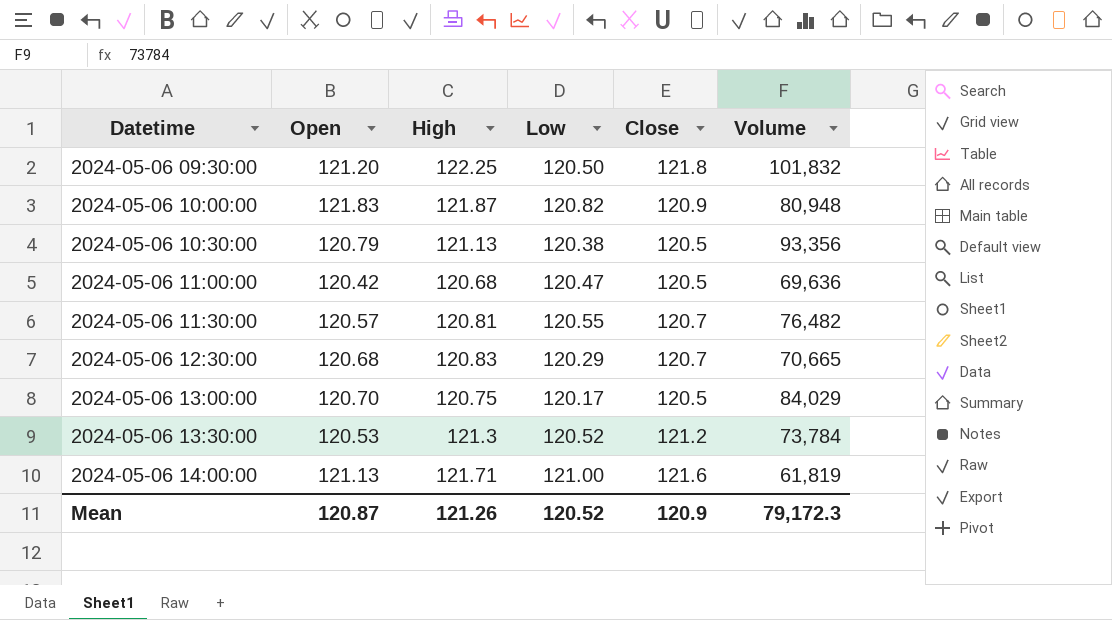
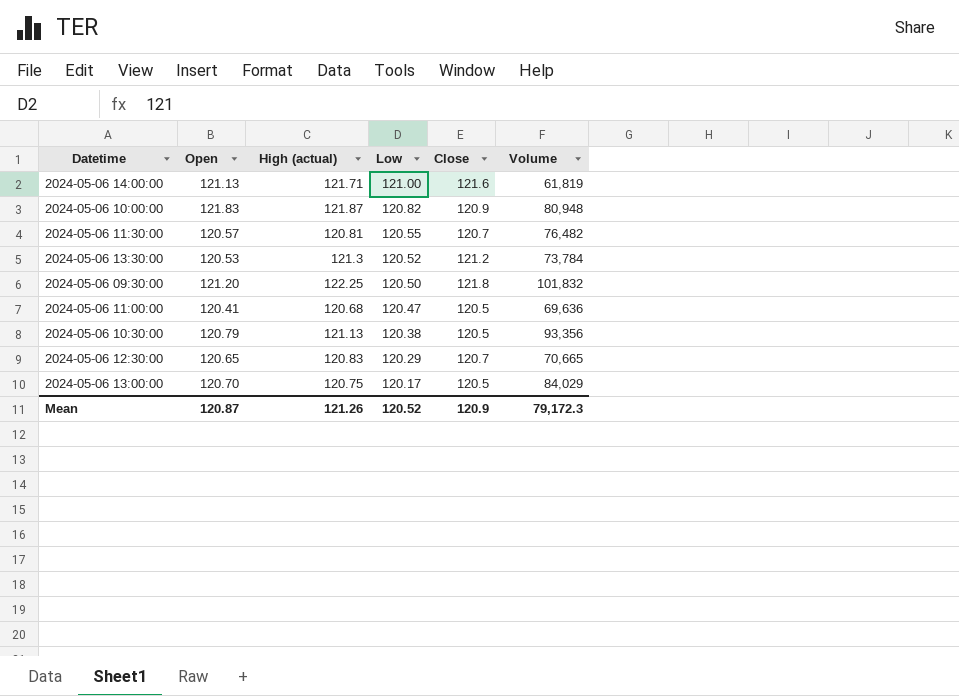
row order: Datetime ascending -> Low descending
column name: High -> High (actual)
2024-05-06 11:00:00 | Open: 120.42 -> 120.41
2024-05-06 12:30:00 | Open: 120.68 -> 120.65

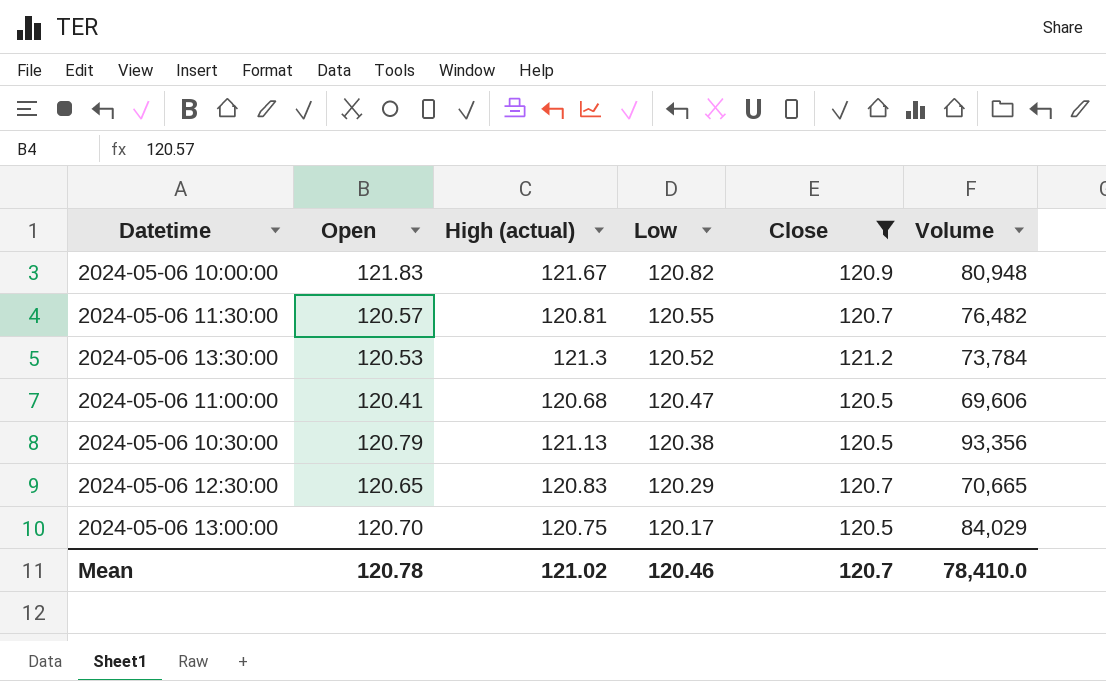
filter: none -> Close <= 121.2
2024-05-06 10:00:00 | High (actual): 121.87 -> 121.67
2024-05-06 11:00:00 | Volume: 69,636 -> 69,606
Mean | Open: 120.87 -> 120.78
Mean | High (actual): 121.26 -> 121.02
Mean | Low: 120.52 -> 120.46
Mean | Close: 120.9 -> 120.7
Mean | Volume: 79,172.3 -> 78,410.0

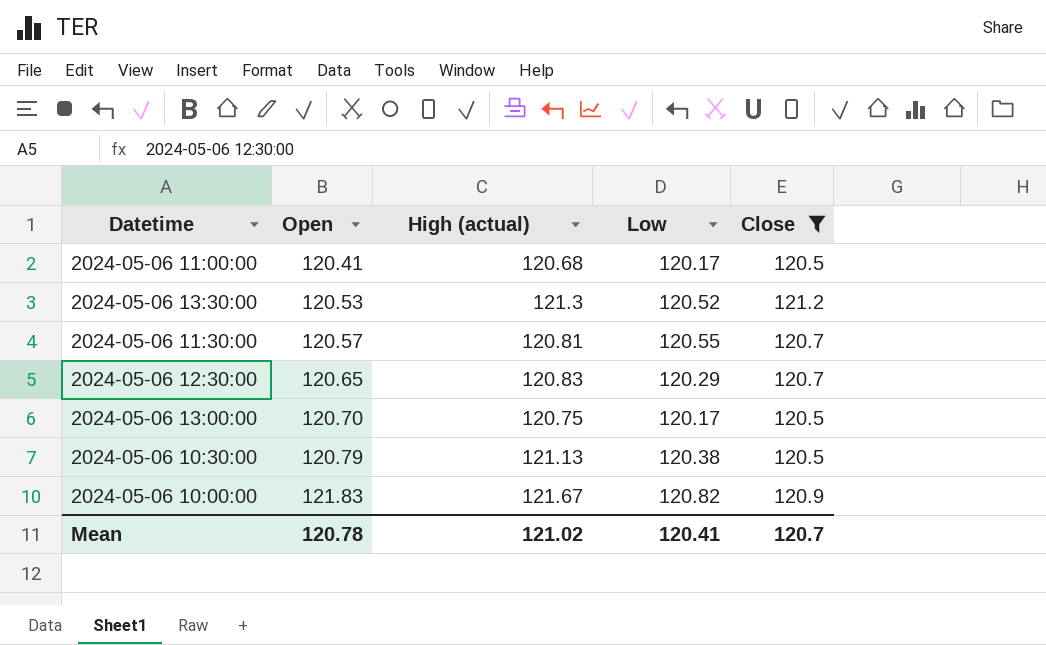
row order: Low descending -> Open ascending
column Volume | position: 6 -> none
2024-05-06 11:00:00 | Low: 120.47 -> 120.17
Mean | Low: 120.46 -> 120.41

